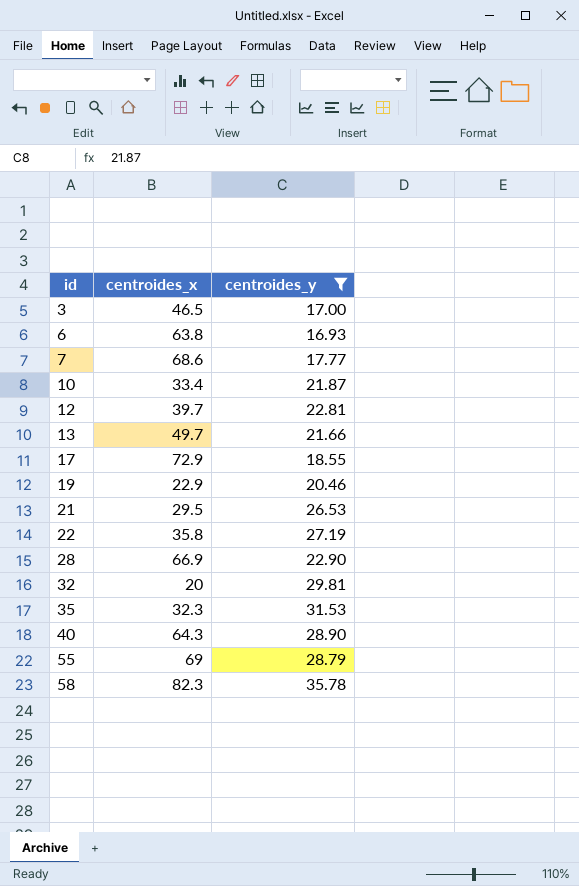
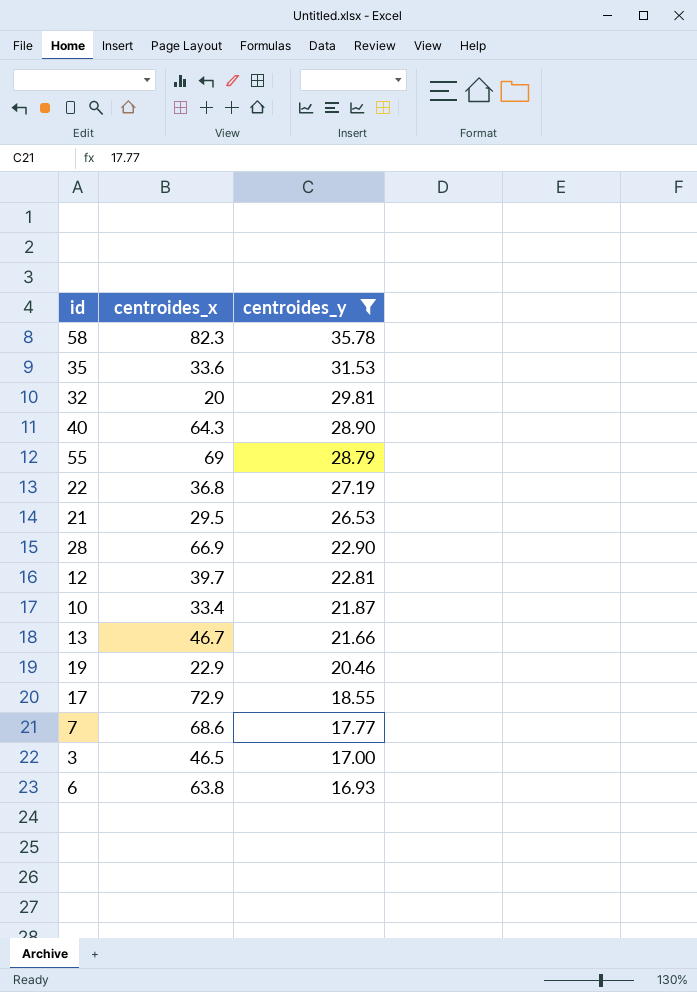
row order: id ascending -> centroides_y descending
35 | centroides_x: 32.3 -> 33.6
22 | centroides_x: 35.8 -> 36.8
13 | centroides_x: 49.7 -> 46.7

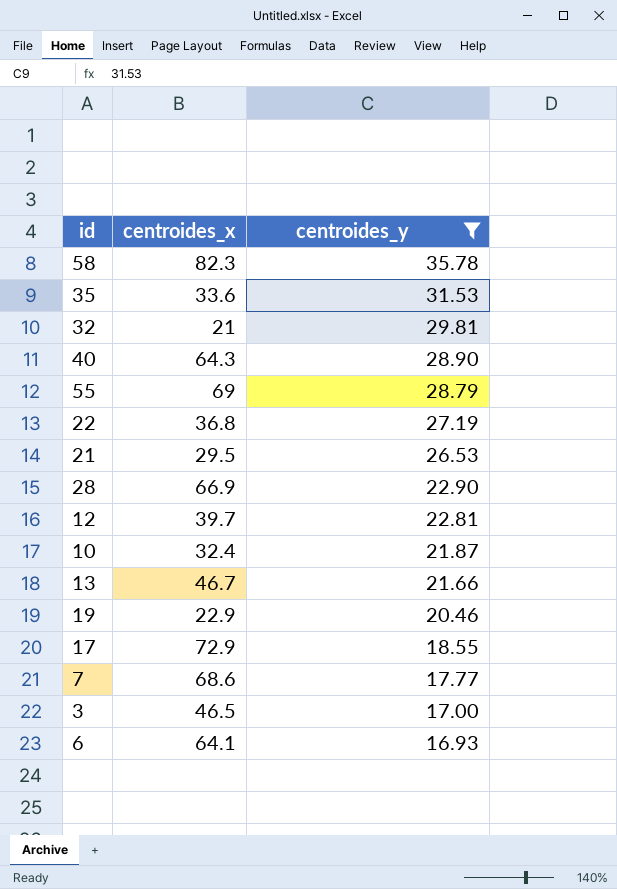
32 | centroides_x: 20 -> 21
10 | centroides_x: 33.4 -> 32.4
6 | centroides_x: 63.8 -> 64.1

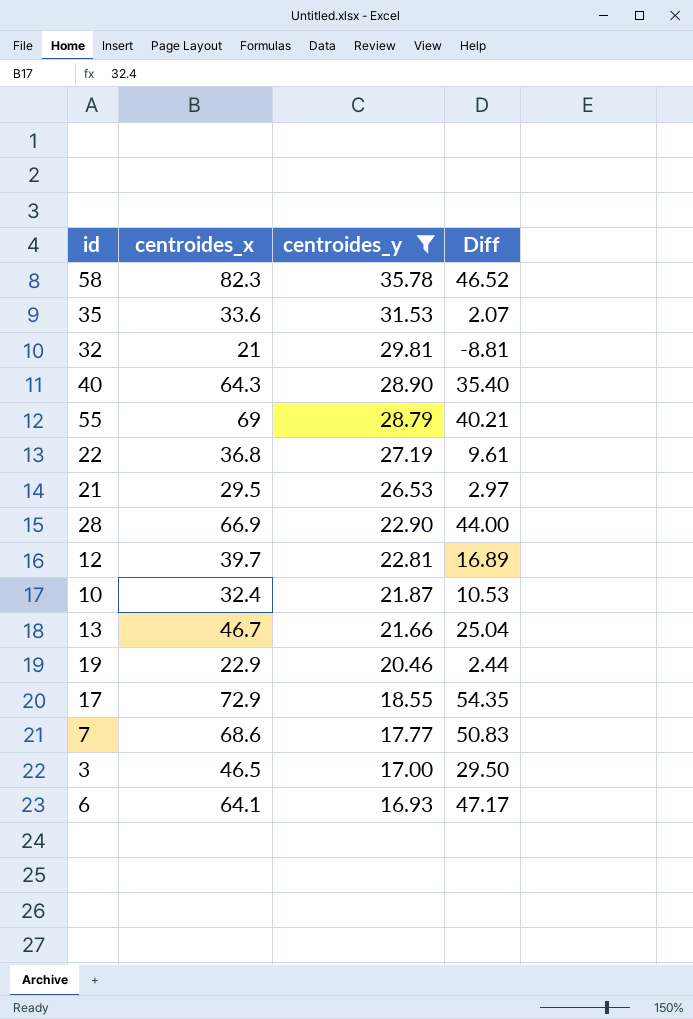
column Diff | formula: none -> [centroides_x] - [centroides_y]

